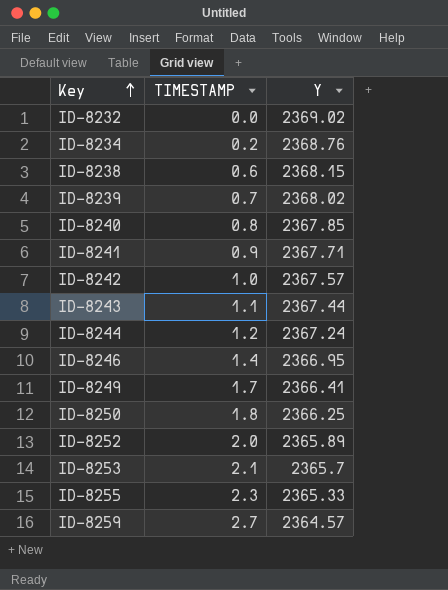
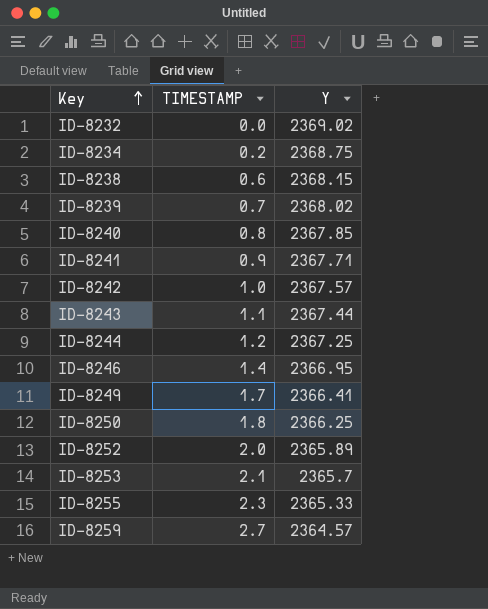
ID-8234 | Y: 2368.76 -> 2368.75
ID-8244 | Y: 2367.24 -> 2367.25

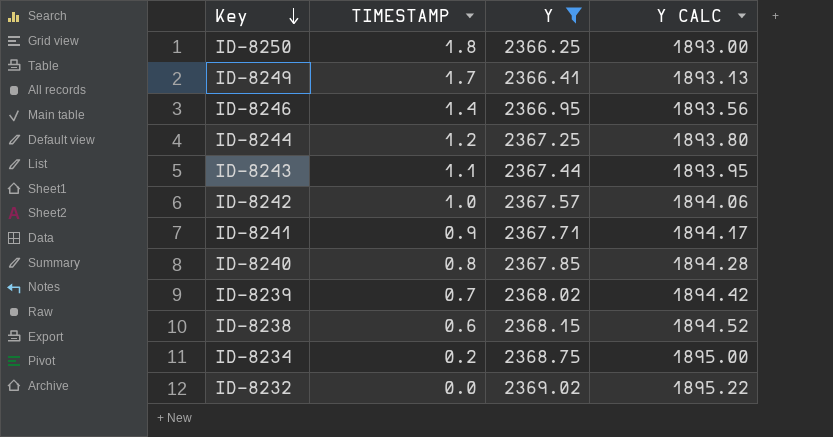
filter: none -> Y >= 2366.25
row order: Key ascending -> Key descending
column Y CALC | formula: none -> [Y] * 0.8

